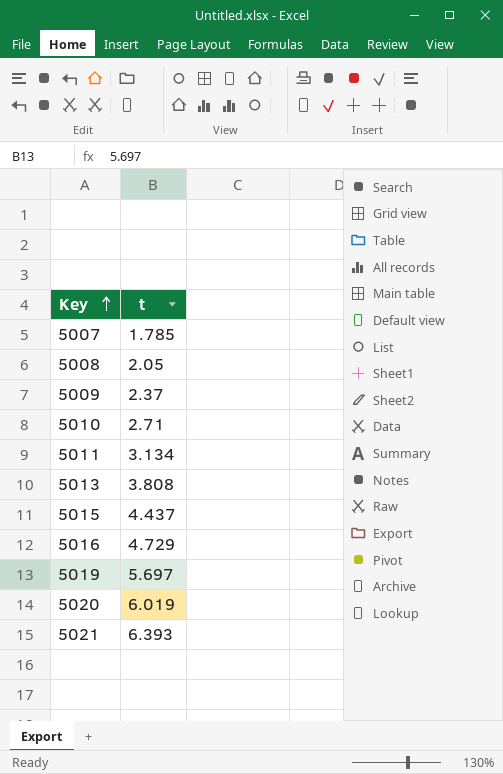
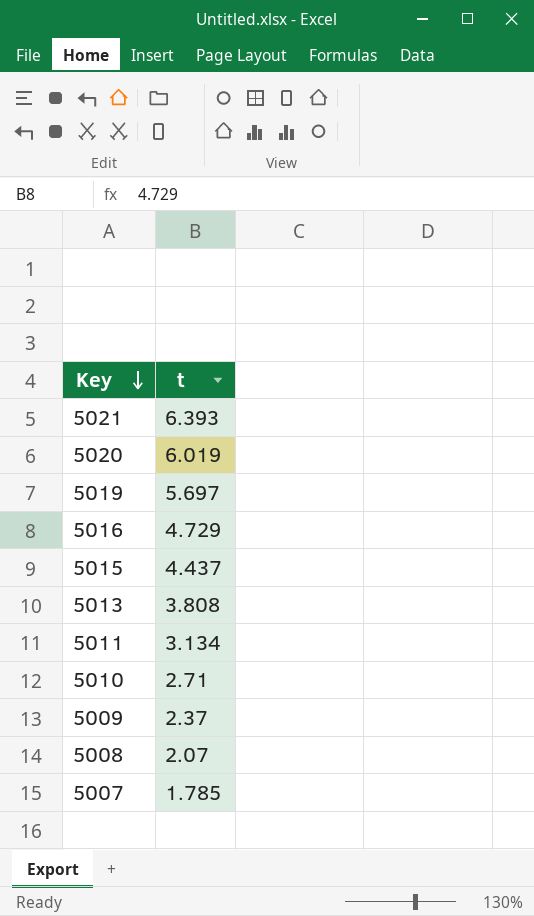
row order: Key ascending -> Key descending
5008 | t: 2.05 -> 2.07

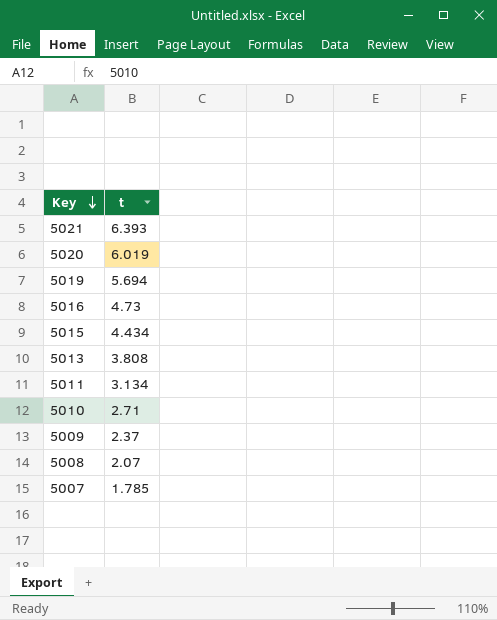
5019 | t: 5.697 -> 5.694
5016 | t: 4.729 -> 4.73
5015 | t: 4.437 -> 4.434

